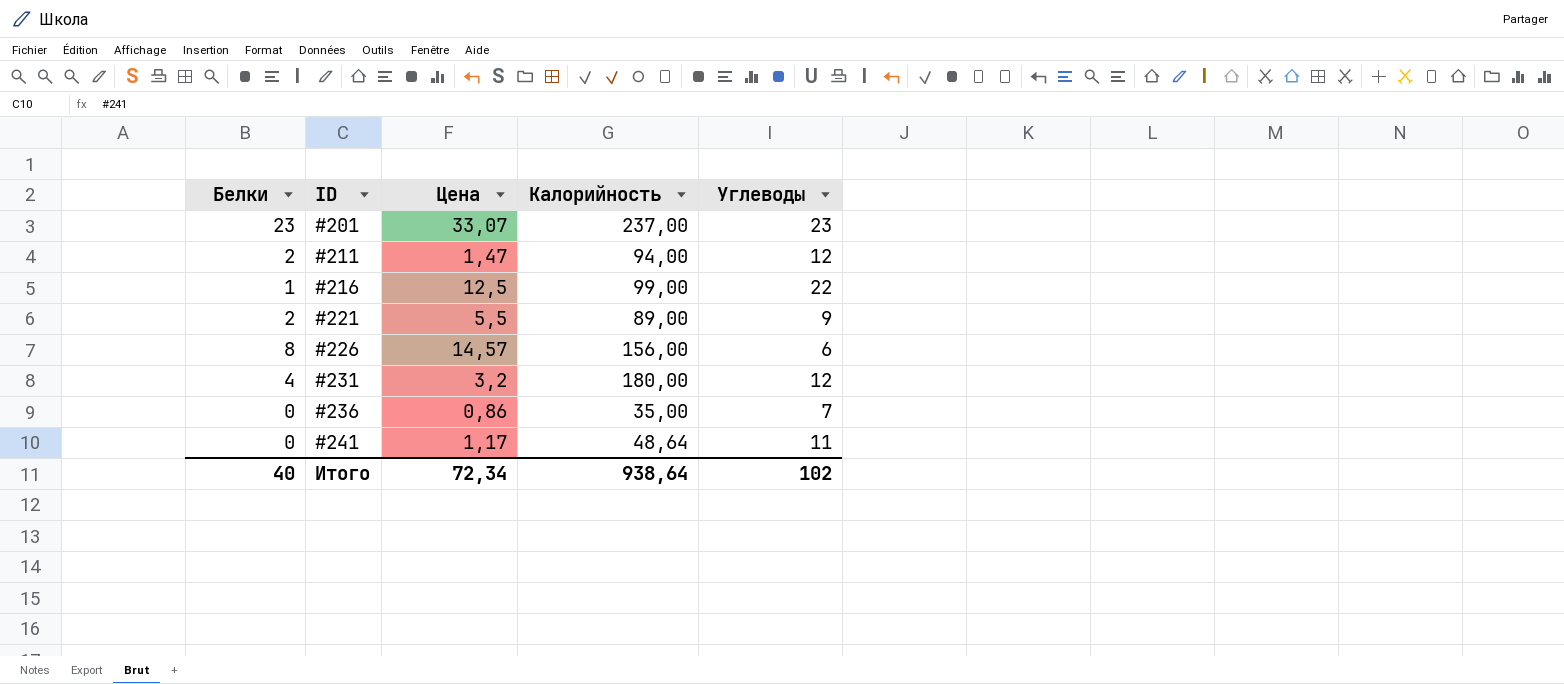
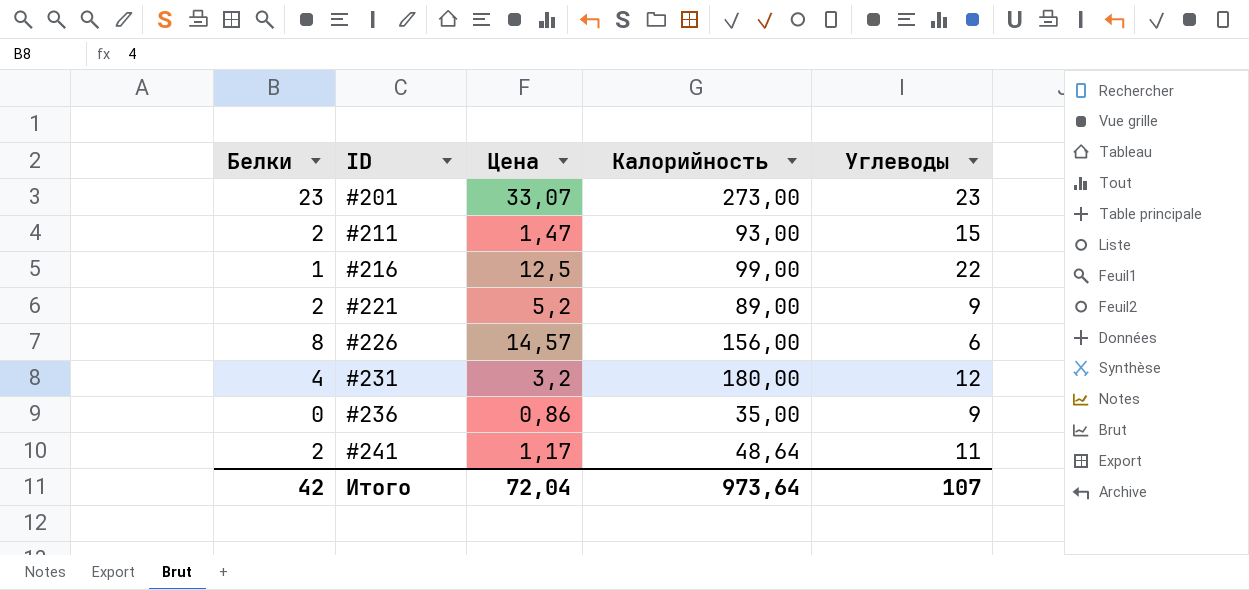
#201 | Калорийность: 237,00 -> 273,00
#211 | Калорийность: 94,00 -> 93,00
#211 | Углеводы: 12 -> 15
#221 | Цена: 5,5 -> 5,2
#236 | Углеводы: 7 -> 9
#241 | Белки: 0 -> 2
Итого | Белки: 40 -> 42
Итого | Цена: 72,34 -> 72,04
Итого | Калорийность: 938,64 -> 973,64
Итого | Углеводы: 102 -> 107

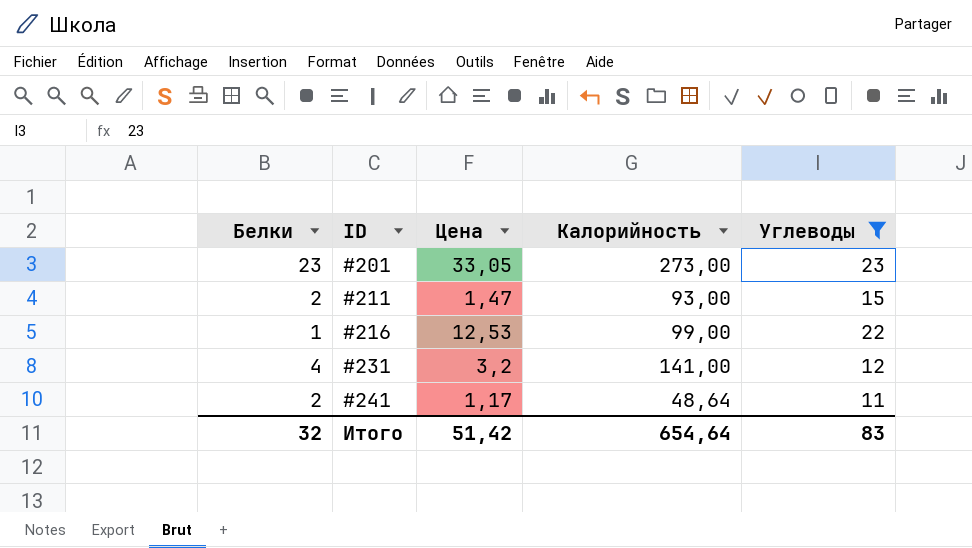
filter: none -> Углеводы >= 11
#201 | Цена: 33,07 -> 33,05
#216 | Цена: 12,5 -> 12,53
#231 | Калорийность: 180,00 -> 141,00
Итого | Белки: 42 -> 32
Итого | Цена: 72,04 -> 51,42
Итого | Калорийность: 973,64 -> 654,64
Итого | Углеводы: 107 -> 83

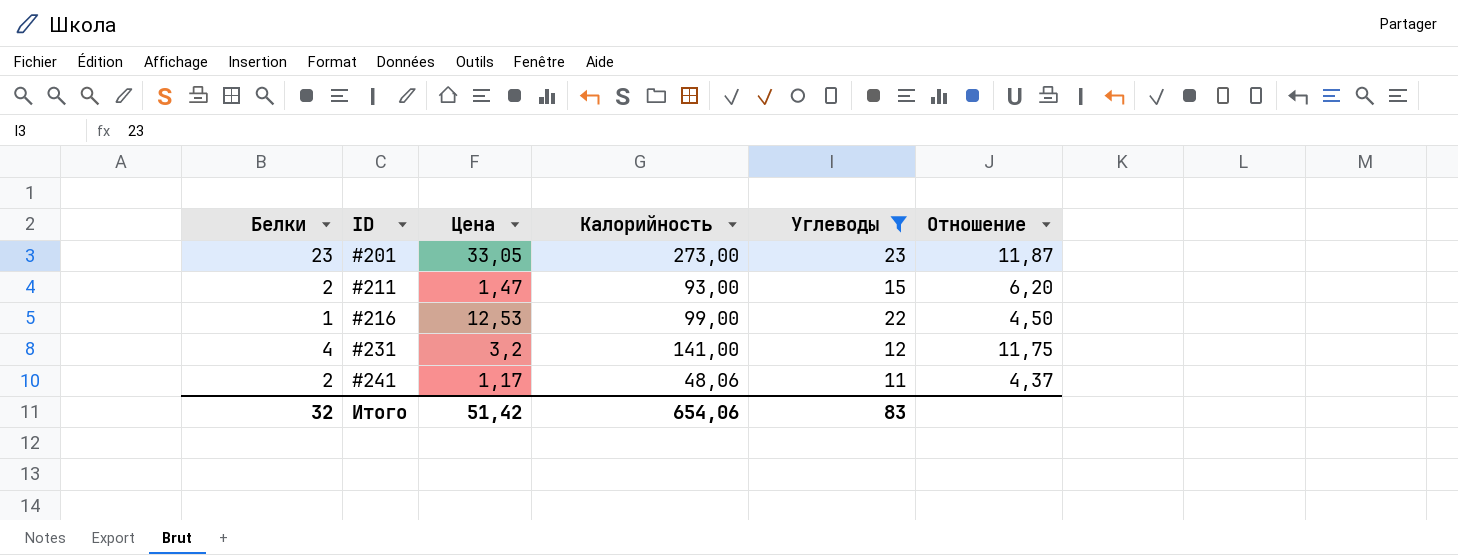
column Отношение | formula: none -> [Калорийность] / [Углеводы]
#241 | Калорийность: 48,64 -> 48,06
Итого | Калорийность: 654,64 -> 654,06

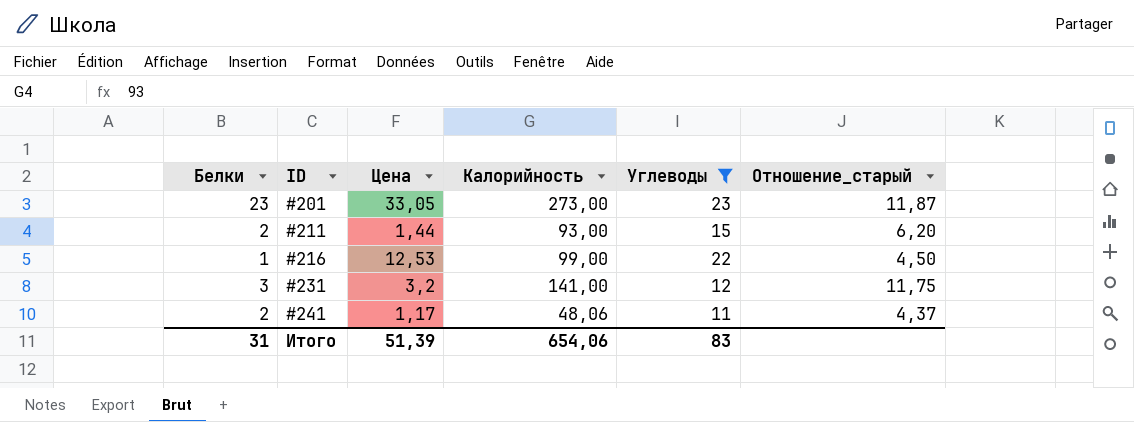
column name: Отношение -> Отношение_старый
#211 | Цена: 1,47 -> 1,44
#231 | Белки: 4 -> 3
Итого | Белки: 32 -> 31
Итого | Цена: 51,42 -> 51,39

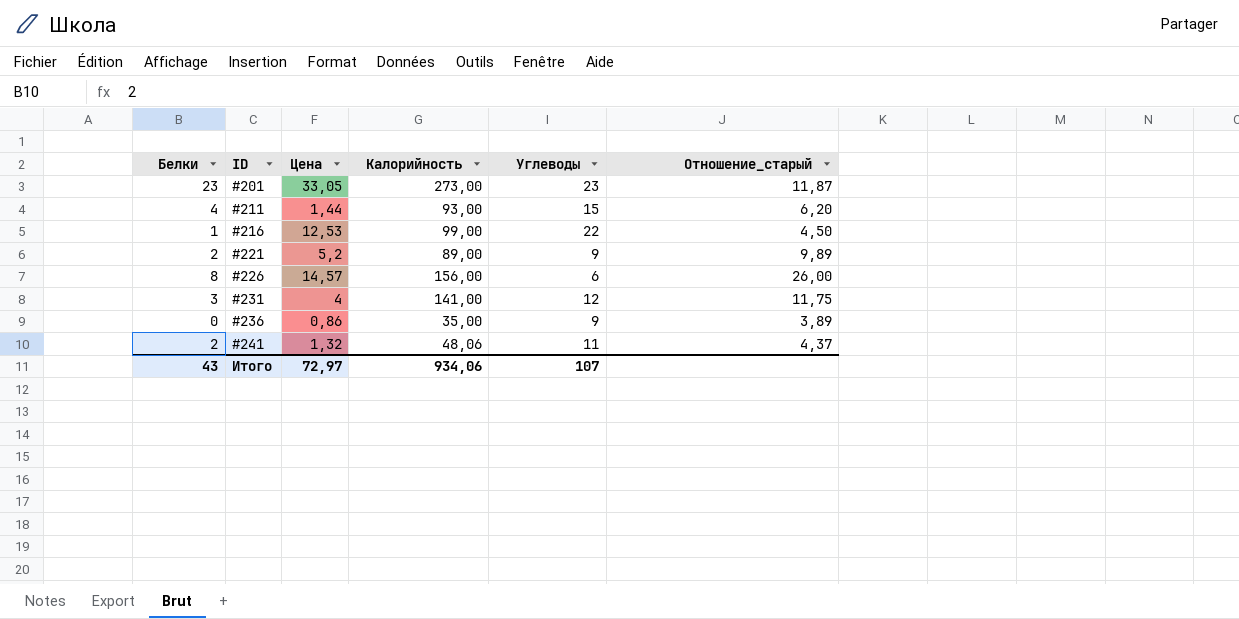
filter: Углеводы >= 11 -> none
#211 | Белки: 2 -> 4
#231 | Цена: 3,2 -> 4
#241 | Цена: 1,17 -> 1,32
Итого | Белки: 31 -> 43
Итого | Цена: 51,39 -> 72,97
Итого | Калорийность: 654,06 -> 934,06
Итого | Углеводы: 83 -> 107

